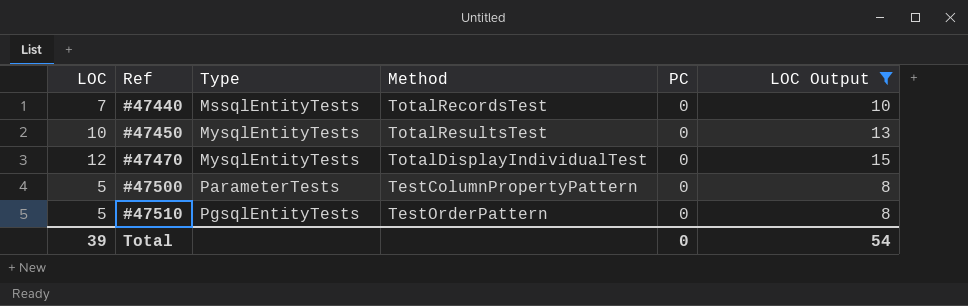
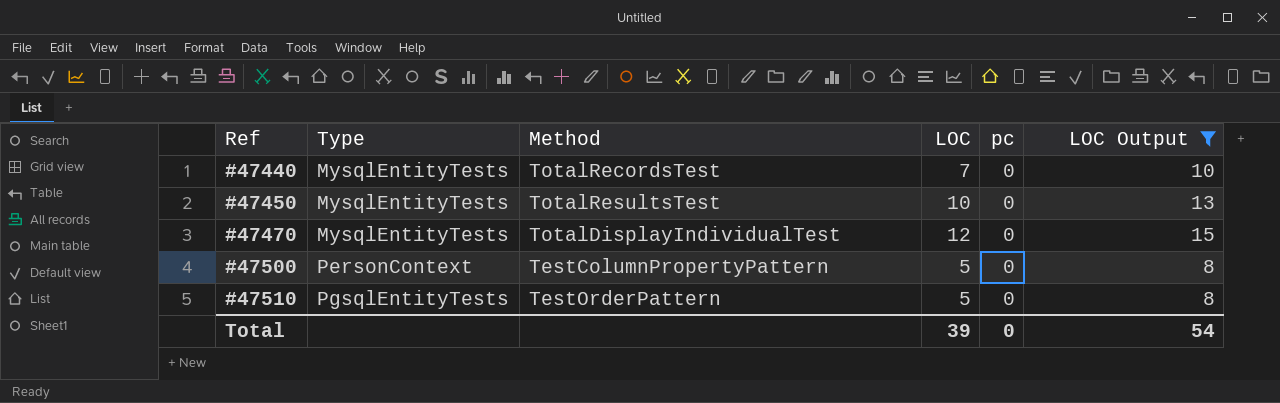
column LOC | position: 1 -> 4
column name: PC -> pc
#47440 | Type: MssqlEntityTests -> MysqlEntityTests
#47500 | Type: ParameterTests -> PersonContext

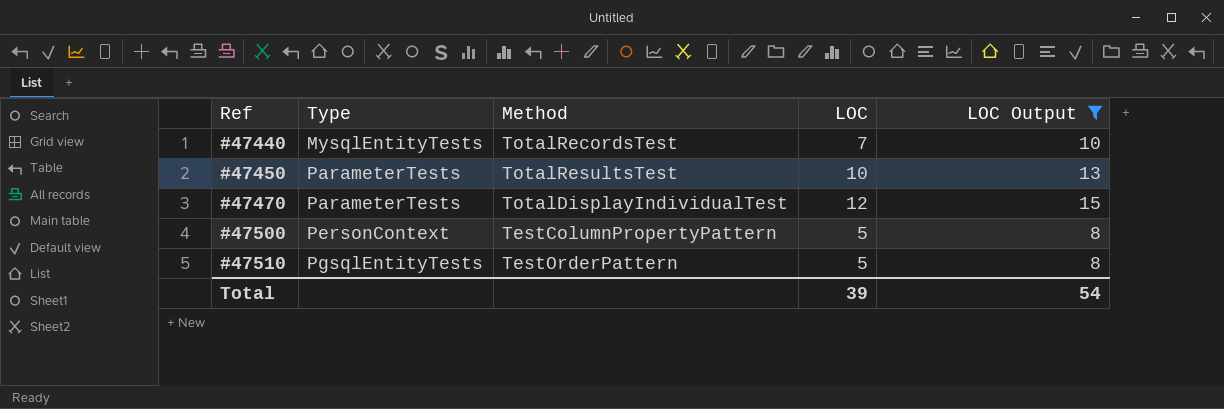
column pc | position: 5 -> none
#47450 | Type: MysqlEntityTests -> ParameterTests
#47470 | Type: MysqlEntityTests -> ParameterTests

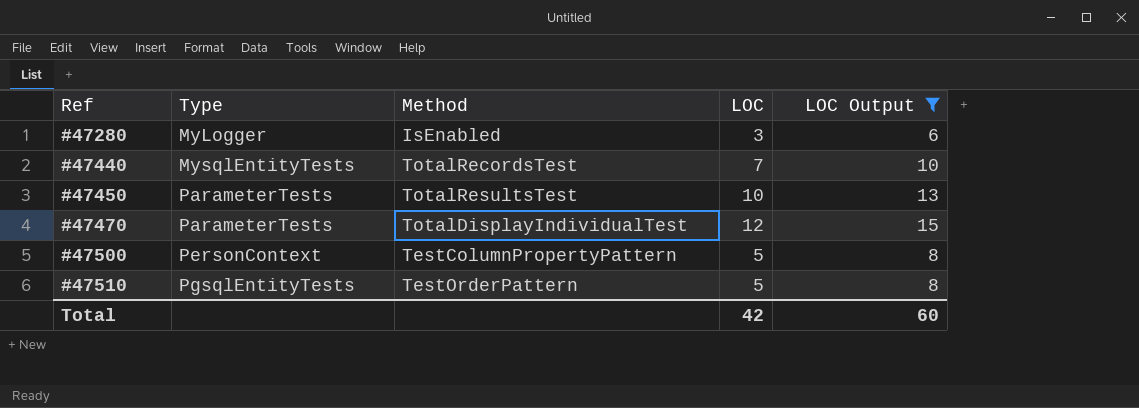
row #47280: none -> MyLogger | IsEnabled | 3 | 6
Total | LOC: 39 -> 42
Total | LOC Output: 54 -> 60

